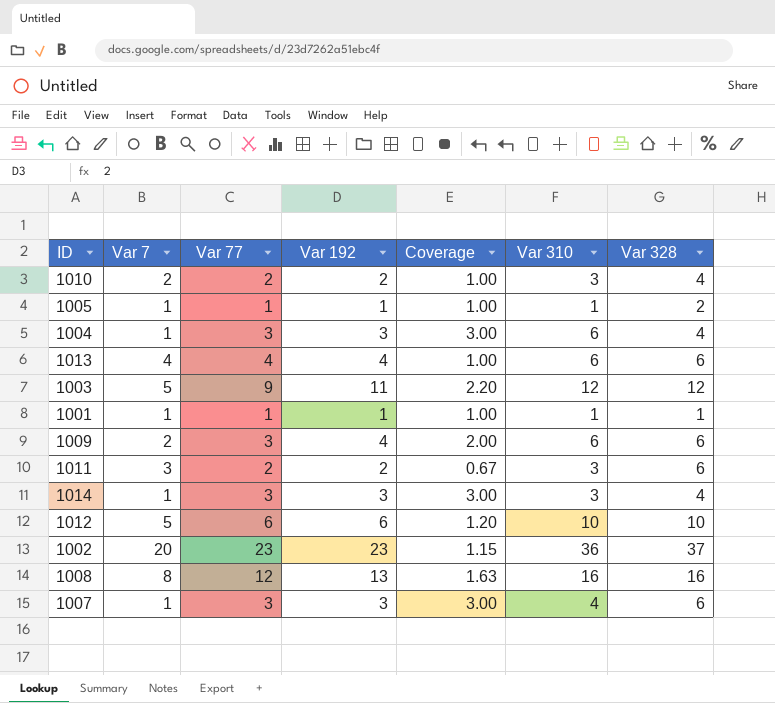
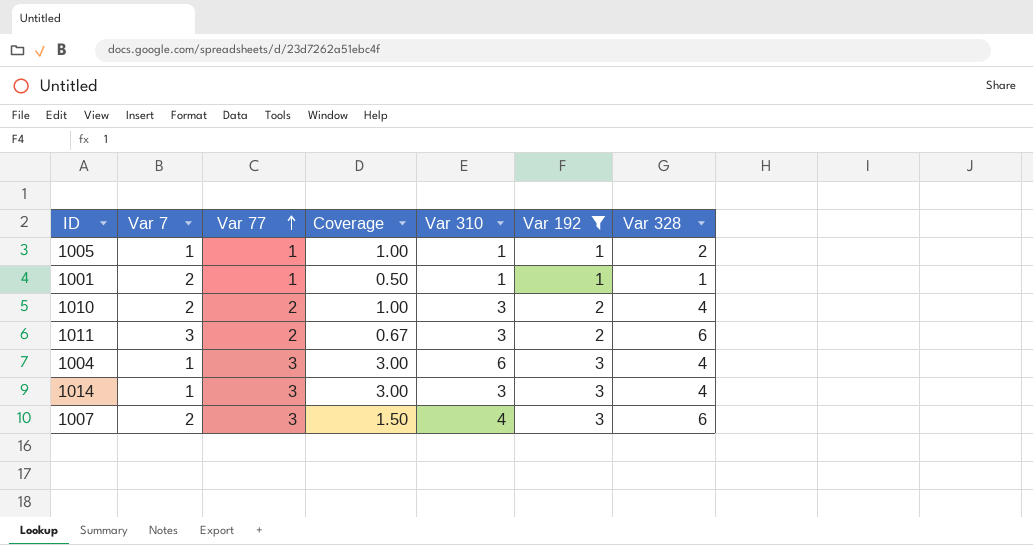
filter: none -> Var 192 <= 3
row order: none -> Var 77 ascending
column Var 192 | position: 4 -> 6
1001 | Var 7: 1 -> 2
1001 | Coverage: 1.00 -> 0.50
1007 | Var 7: 1 -> 2
1007 | Coverage: 3.00 -> 1.50

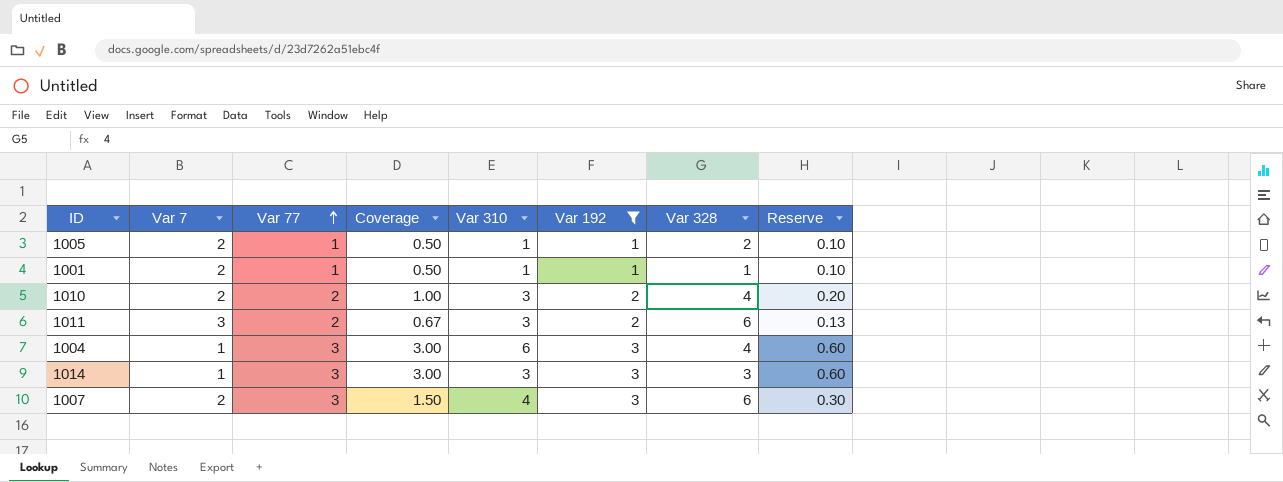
column Reserve | formula: none -> [Coverage] * 0.2
1005 | Var 7: 1 -> 2
1005 | Coverage: 1.00 -> 0.50
1014 | Var 328: 4 -> 3

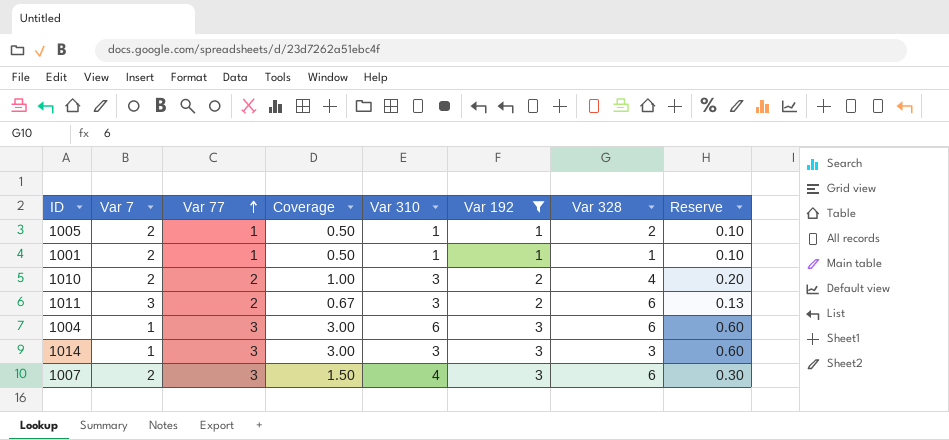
1004 | Var 328: 4 -> 6

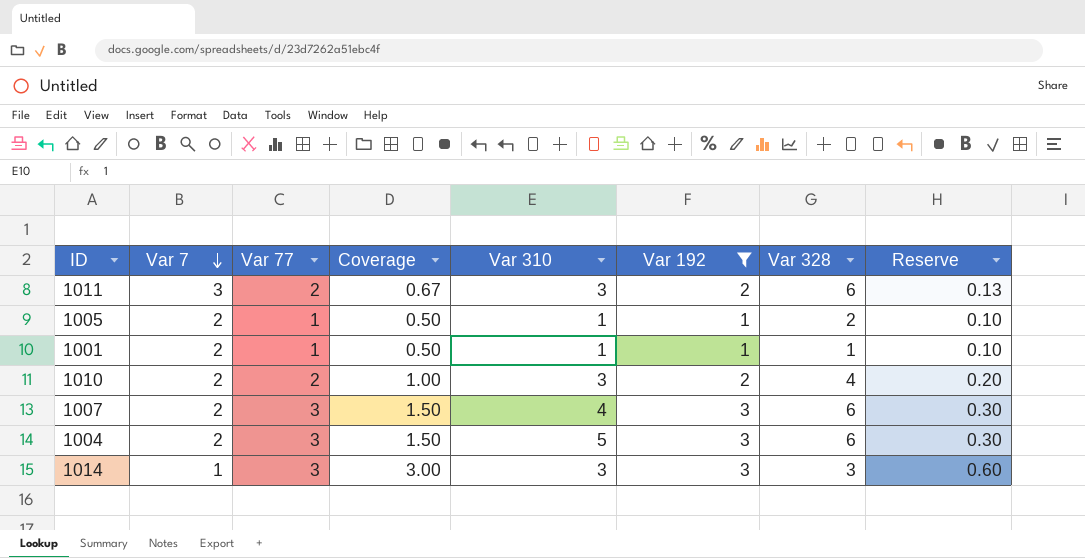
row order: Var 77 ascending -> Var 7 descending
1004 | Var 7: 1 -> 2
1004 | Coverage: 3.00 -> 1.50
1004 | Var 310: 6 -> 5
1004 | Reserve: 0.60 -> 0.30

